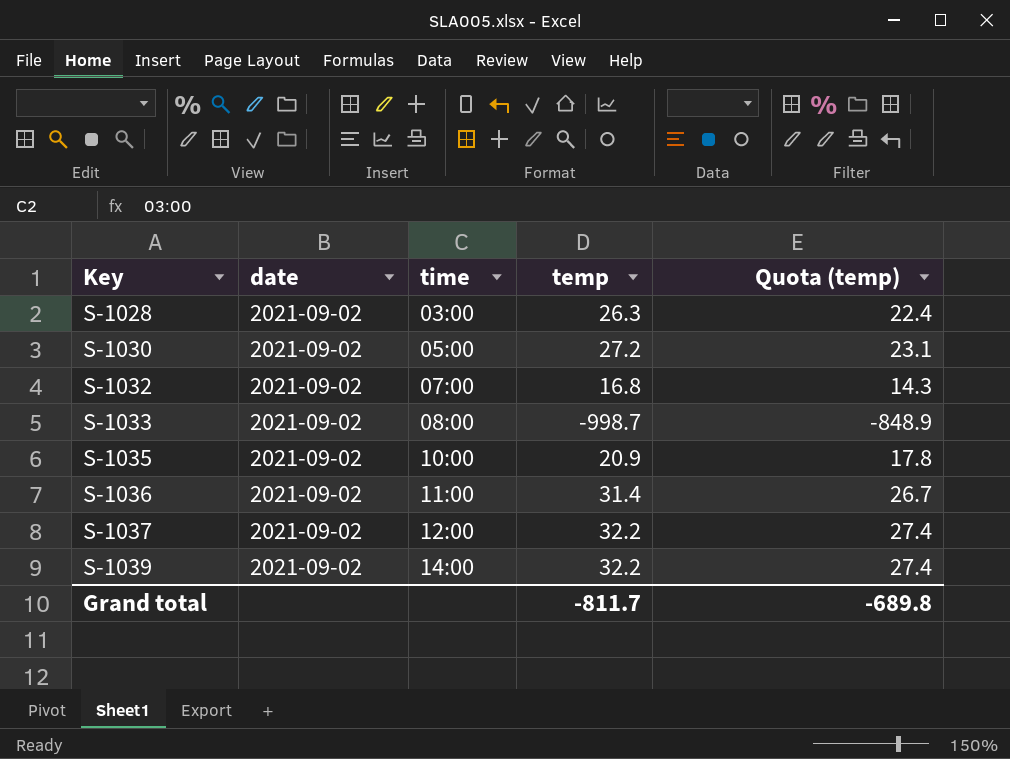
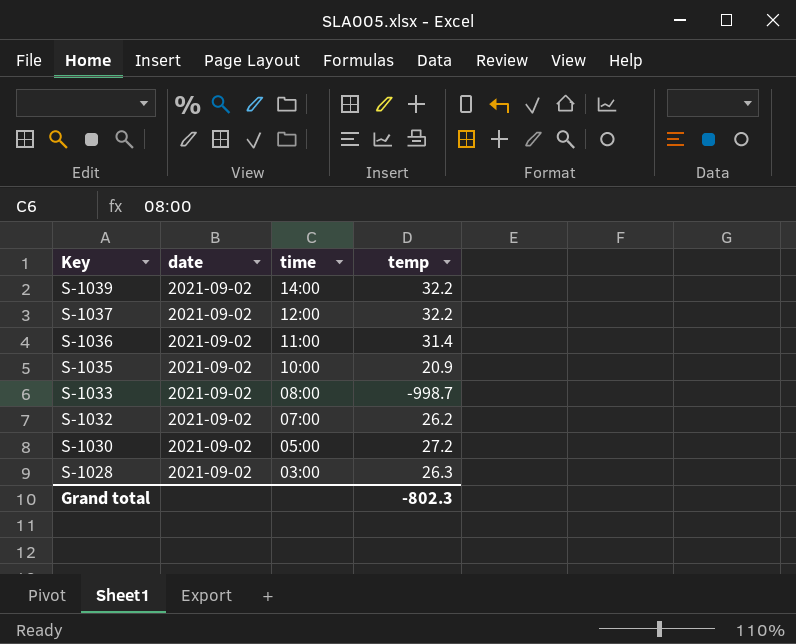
row order: Key ascending -> Key descending
column Quota (temp) | formula: [temp] * 0.85 -> none
S-1032 | temp: 16.8 -> 26.2
Grand total | temp: -811.7 -> -802.3

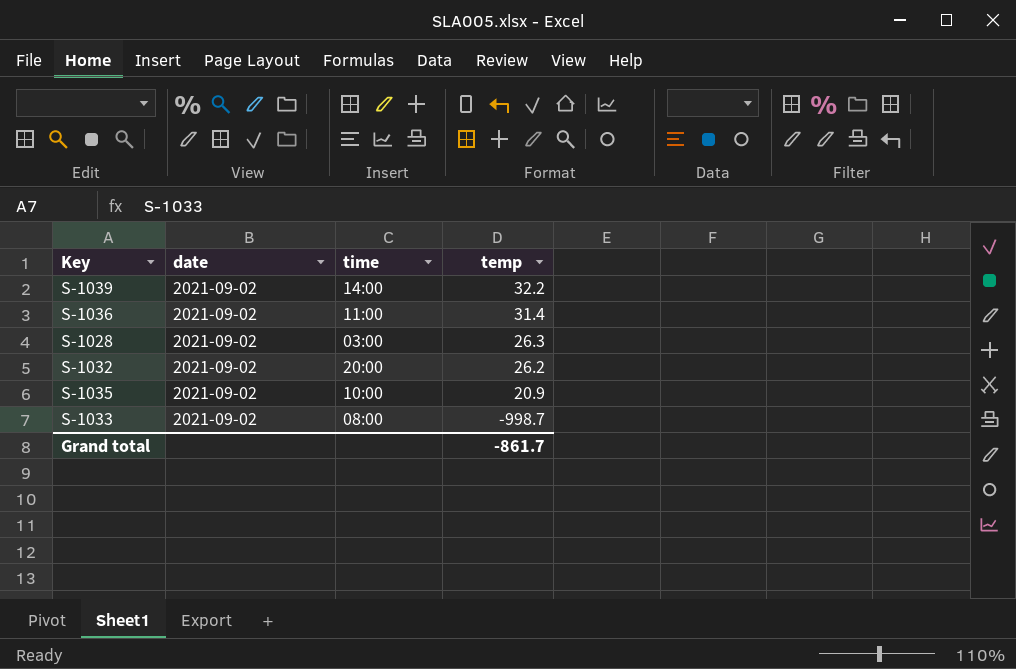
row order: Key descending -> temp descending
row S-1037: 2021-09-02 | 12:00 | 32.2 -> none
row S-1030: 2021-09-02 | 05:00 | 27.2 -> none
S-1032 | time: 07:00 -> 20:00
Grand total | temp: -802.3 -> -861.7

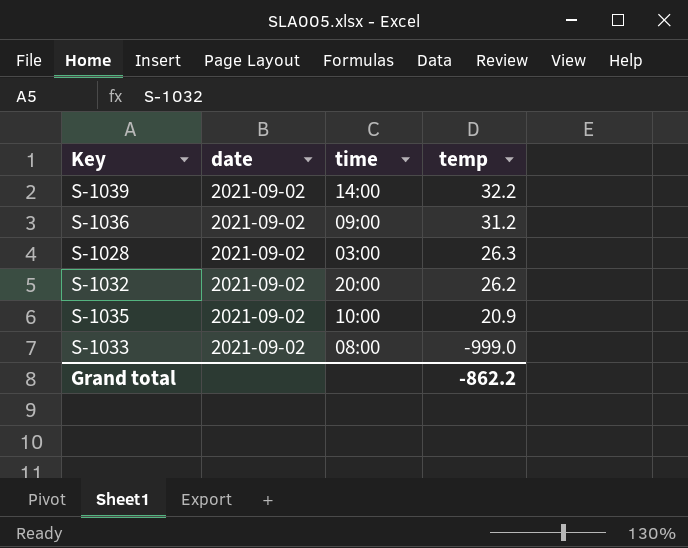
S-1036 | time: 11:00 -> 09:00
S-1036 | temp: 31.4 -> 31.2
S-1033 | temp: -998.7 -> -999.0
Grand total | temp: -861.7 -> -862.2

